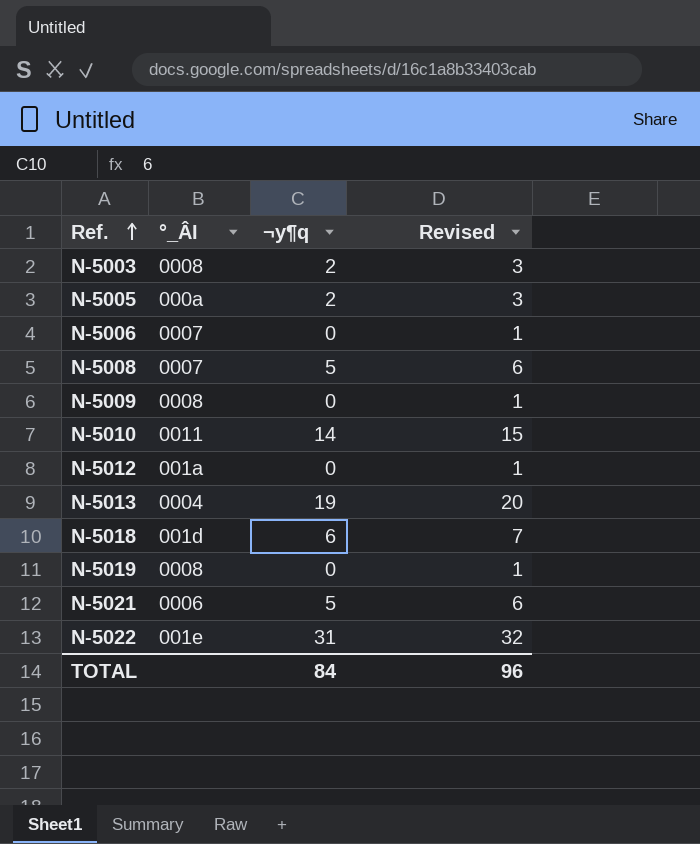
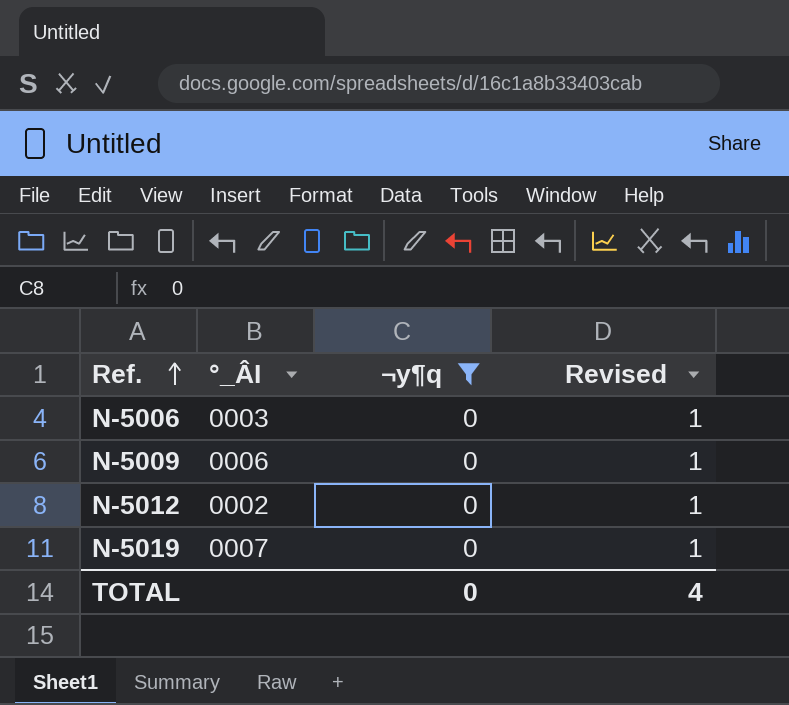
filter: none -> ¬y¶q = 0
N-5006 | °_ÂI: 0007 -> 0003
N-5009 | °_ÂI: 0008 -> 0006
N-5012 | °_ÂI: 001a -> 0002
N-5019 | °_ÂI: 0008 -> 0007
TOTAL | ¬y¶q: 84 -> 0
TOTAL | Revised: 96 -> 4

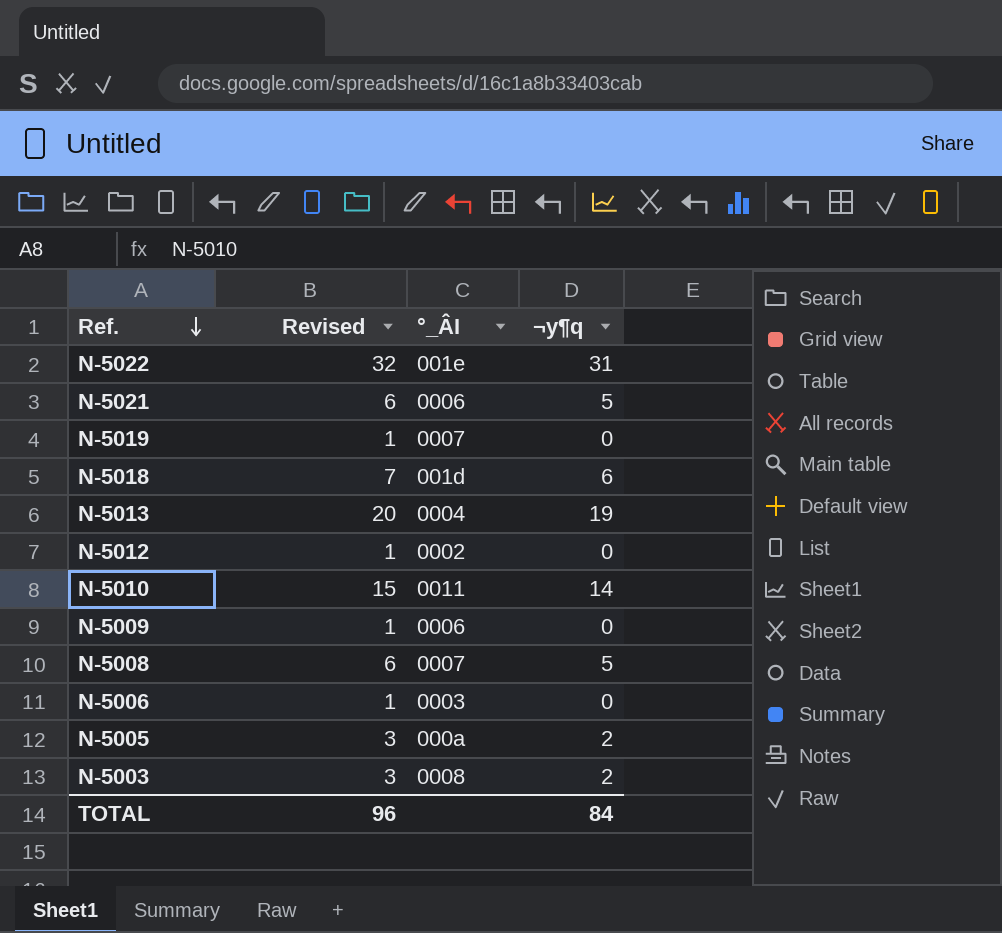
filter: ¬y¶q = 0 -> none
row order: Ref. ascending -> Ref. descending
column Revised | position: 4 -> 2
TOTAL | Revised: 4 -> 96
TOTAL | ¬y¶q: 0 -> 84

